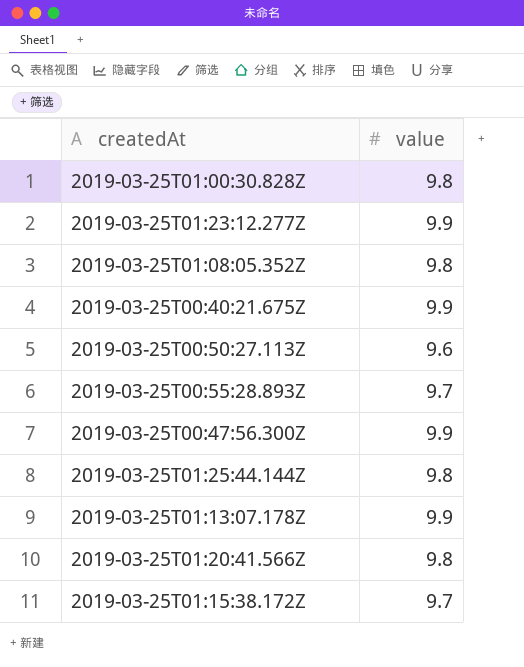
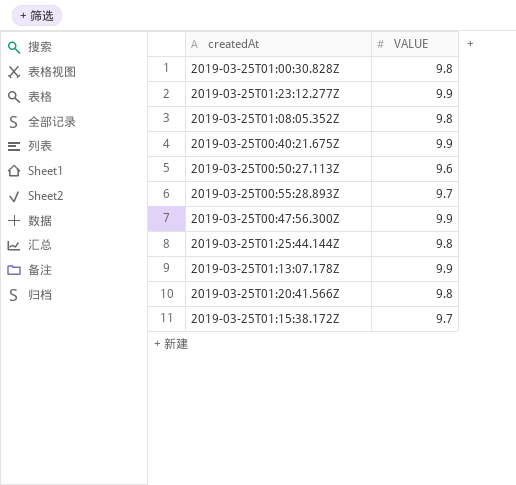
column name: value -> VALUE

